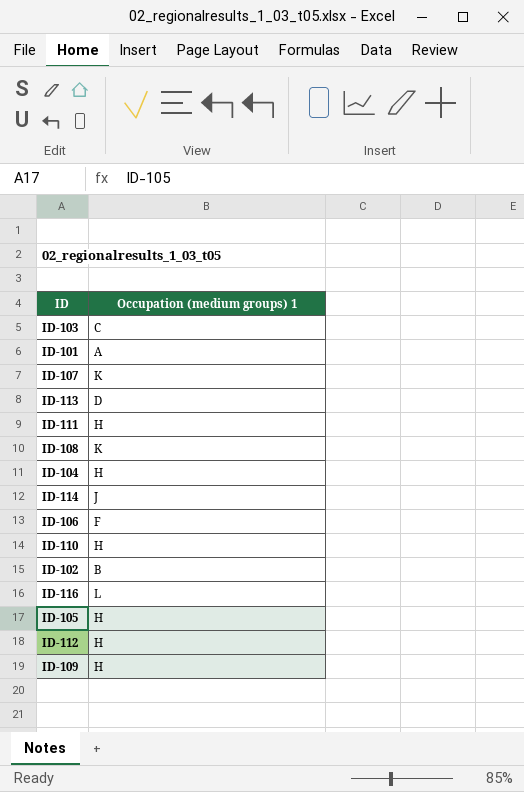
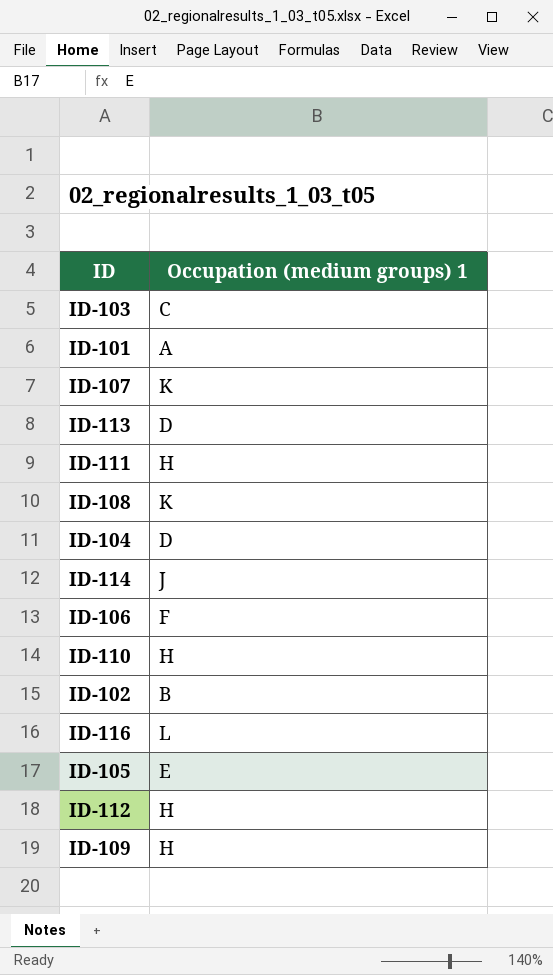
ID-104 | Occupation (medium groups) 1: H -> D
ID-105 | Occupation (medium groups) 1: H -> E

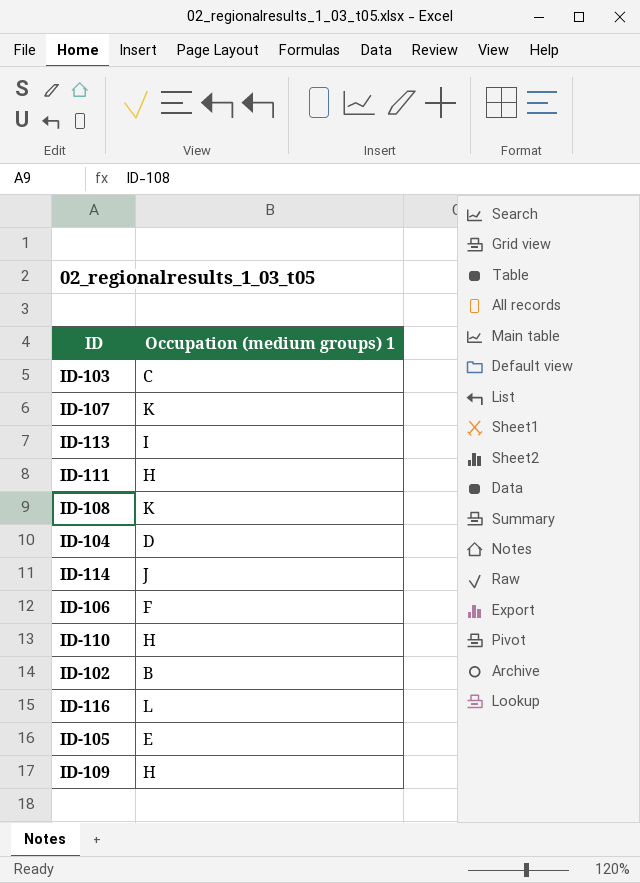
row ID-101: A -> none
row ID-112: H -> none
ID-113 | Occupation (medium groups) 1: D -> I

